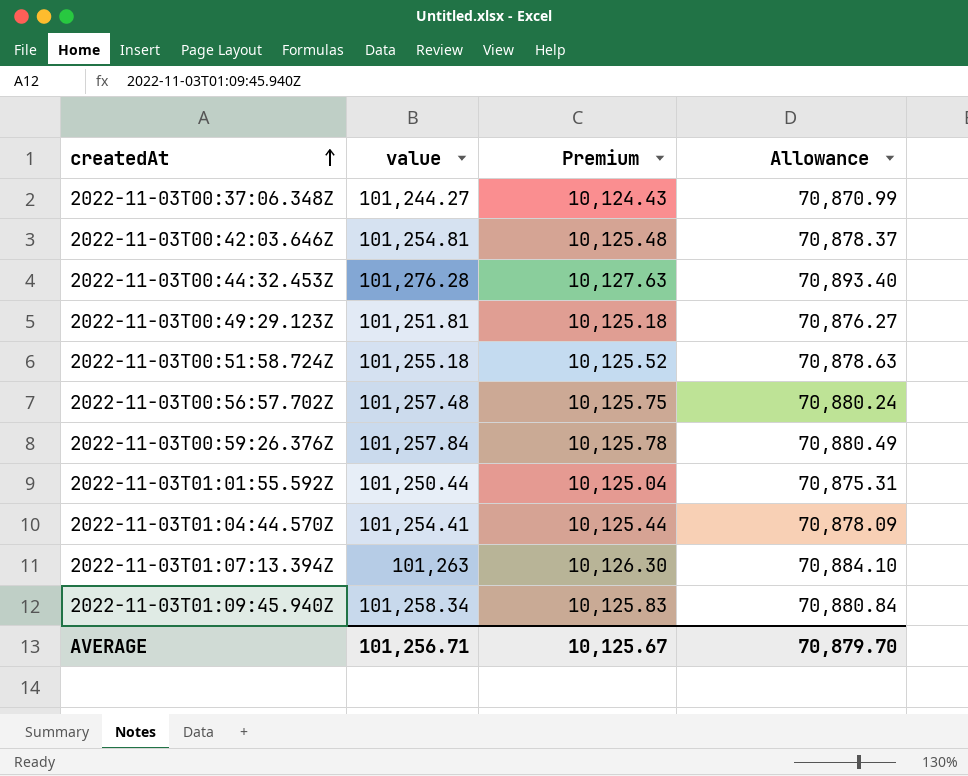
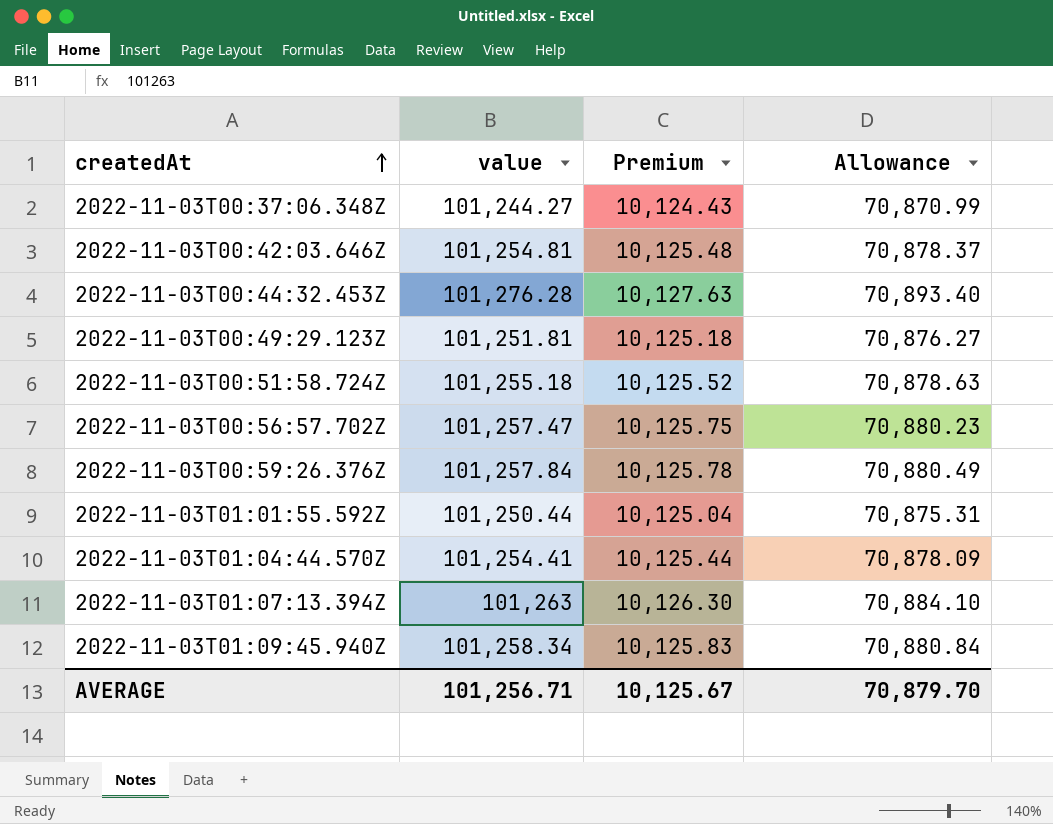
2022-11-03T00:56:57.702Z | value: 101,257.48 -> 101,257.47
2022-11-03T00:56:57.702Z | Allowance: 70,880.24 -> 70,880.23

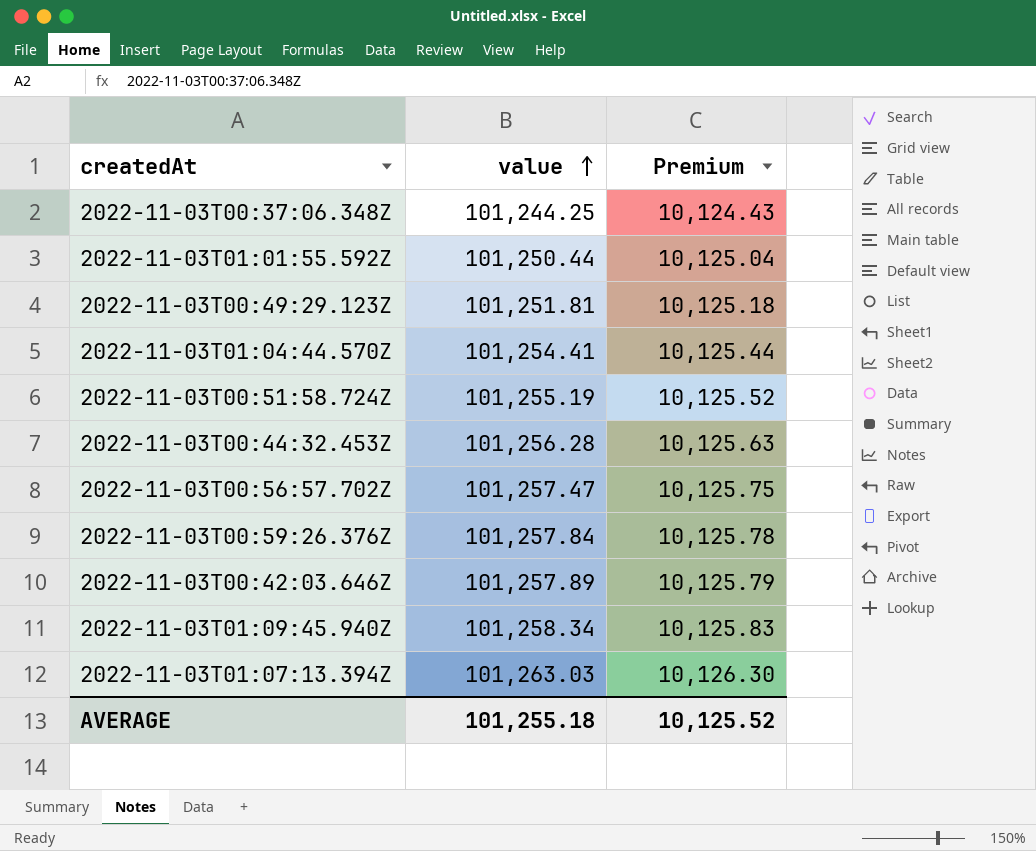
row order: createdAt ascending -> value ascending
column Allowance | formula: [value] * 0.7 -> none
2022-11-03T00:37:06.348Z | value: 101,244.27 -> 101,244.25
2022-11-03T00:51:58.724Z | value: 101,255.18 -> 101,255.19
2022-11-03T00:44:32.453Z | value: 101,276.28 -> 101,256.28
2022-11-03T00:44:32.453Z | Premium: 10,127.63 -> 10,125.63
2022-11-03T00:42:03.646Z | value: 101,254.81 -> 101,257.89
2022-11-03T00:42:03.646Z | Premium: 10,125.48 -> 10,125.79
2022-11-03T01:07:13.394Z | value: 101,263 -> 101,263.03
AVERAGE | value: 101,256.71 -> 101,255.18
AVERAGE | Premium: 10,125.67 -> 10,125.52

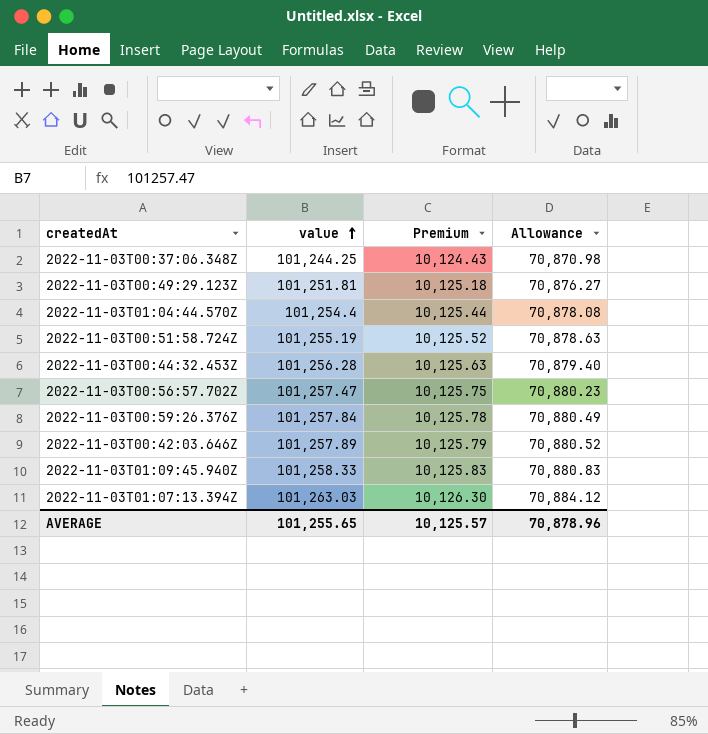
column Allowance | formula: none -> [value] * 0.7
row 2022-11-03T01:01:55.592Z: 101,250.44 | 10,125.04 -> none
2022-11-03T01:04:44.570Z | value: 101,254.41 -> 101,254.4
2022-11-03T01:09:45.940Z | value: 101,258.34 -> 101,258.33
AVERAGE | value: 101,255.18 -> 101,255.65
AVERAGE | Premium: 10,125.52 -> 10,125.57

